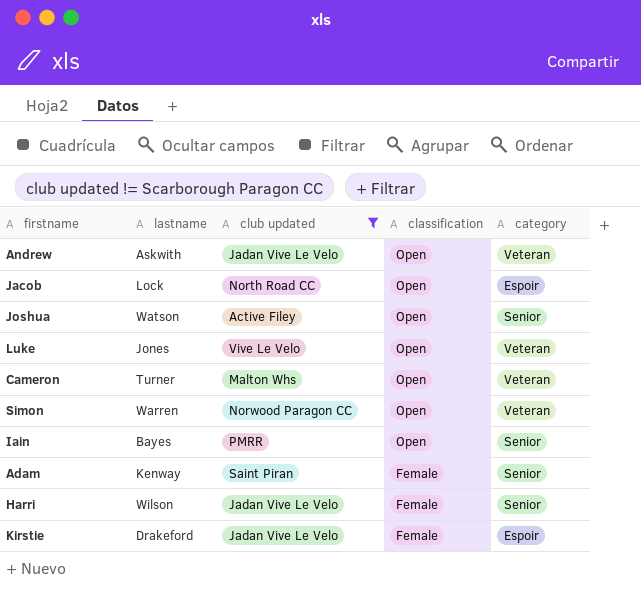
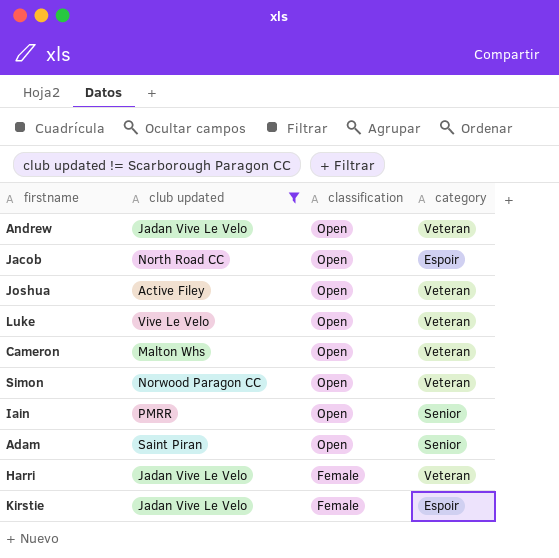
column lastname | position: 2 -> none
Joshua | category: Senior -> Veteran
Adam | classification: Female -> Open
Harri | category: Senior -> Veteran

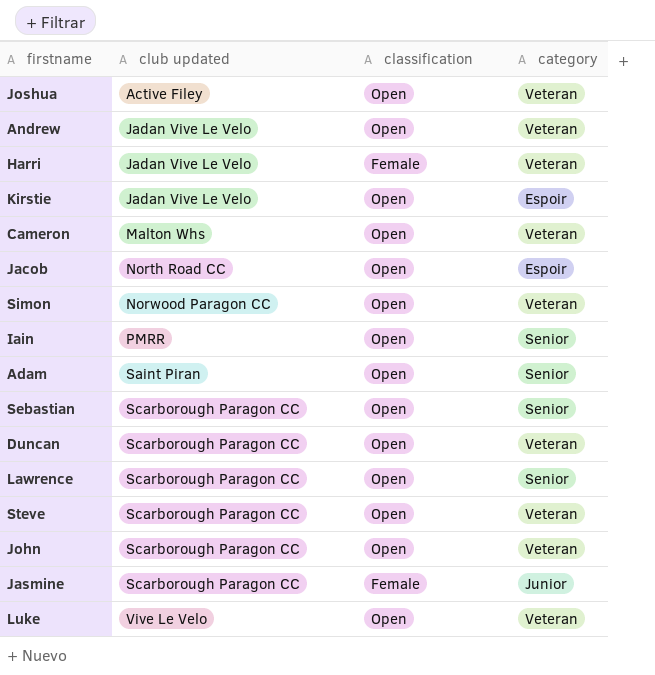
filter: club updated != Scarborough Paragon CC -> none
row order: classification descending -> club updated ascending
Kirstie | classification: Female -> Open

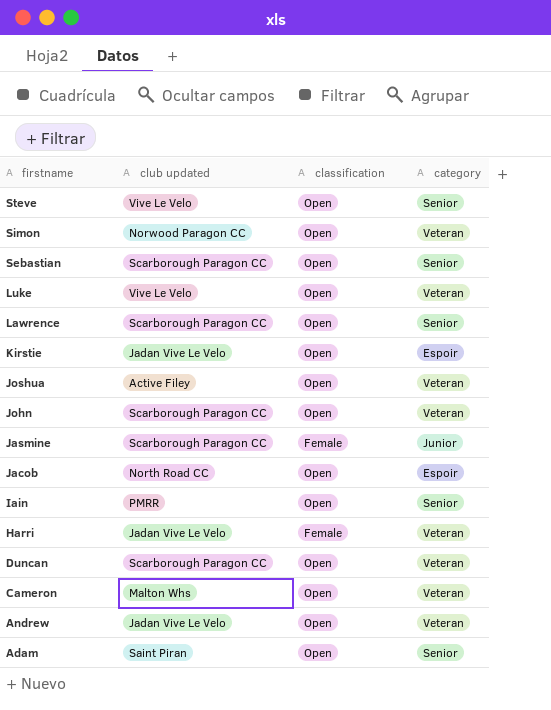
row order: club updated ascending -> firstname descending
Steve | club updated: Scarborough Paragon CC -> Vive Le Velo
Steve | category: Veteran -> Senior

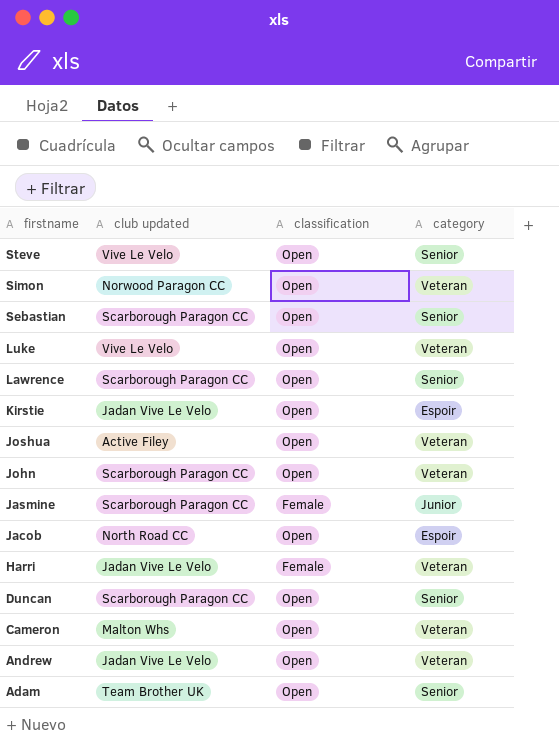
row Iain: PMRR | Open | Senior -> none
Duncan | category: Veteran -> Senior
Adam | club updated: Saint Piran -> Team Brother UK

